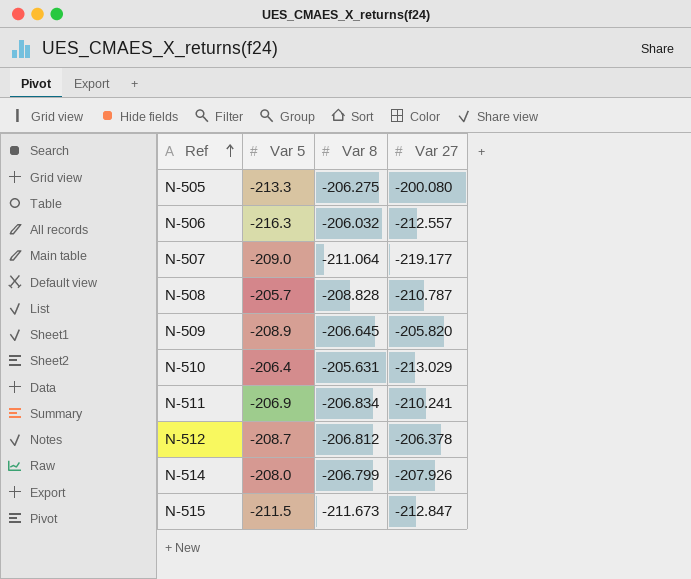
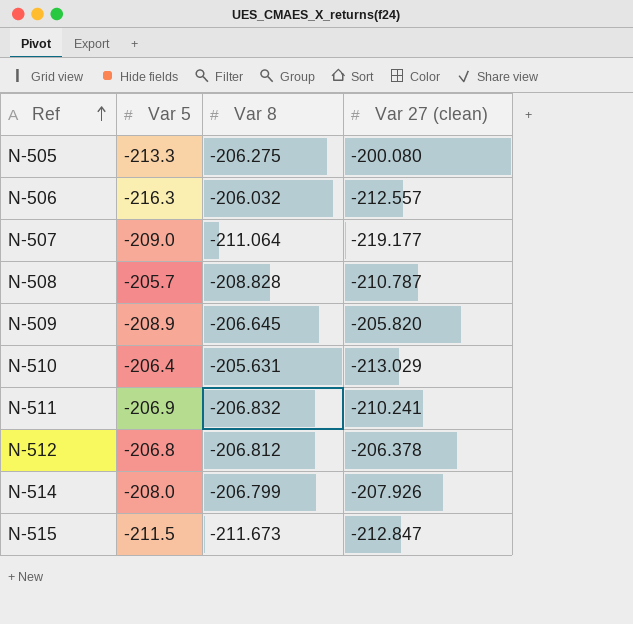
column name: Var 27 -> Var 27 (clean)
N-511 | Var 8: -206.834 -> -206.832
N-512 | Var 5: -208.7 -> -206.8

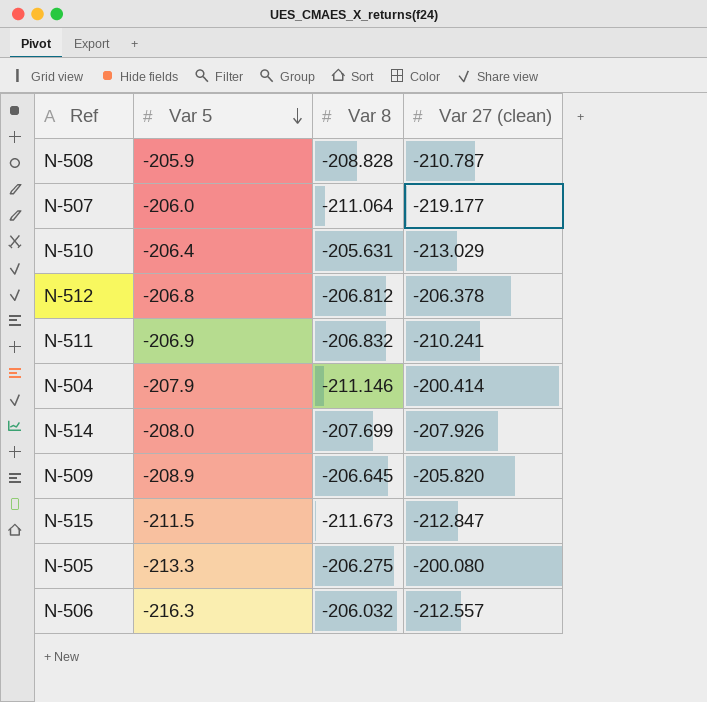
row order: Ref ascending -> Var 5 descending
N-508 | Var 5: -205.7 -> -205.9
N-507 | Var 5: -209.0 -> -206.0
row N-504: none -> -207.9 | -211.146 | -200.414
N-514 | Var 8: -206.799 -> -207.699

